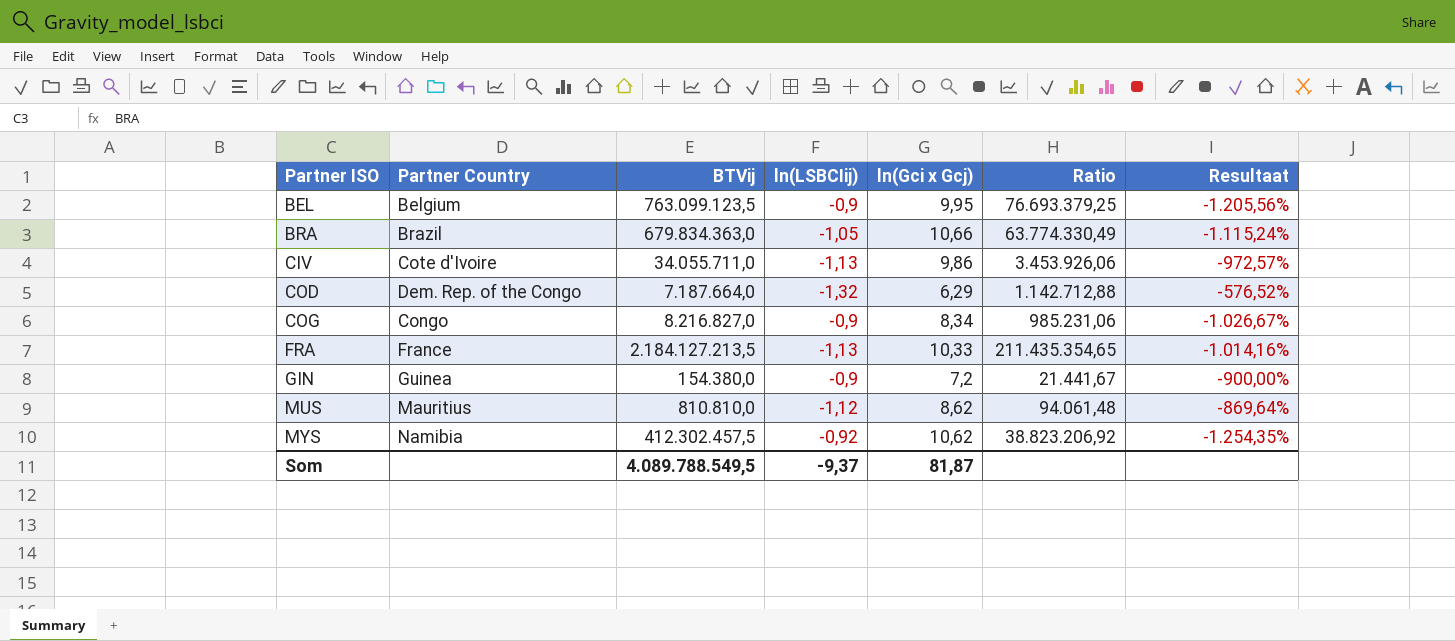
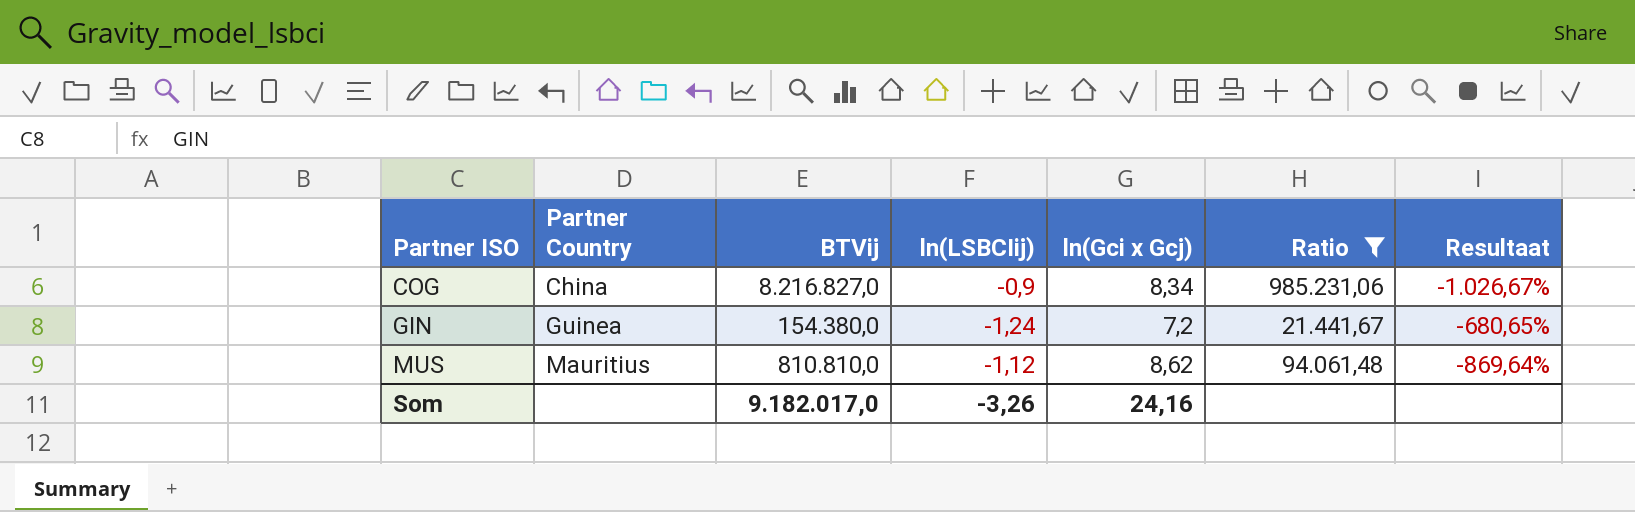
filter: none -> Ratio <= 985.231,06
COG | Partner Country: Congo -> China
GIN | ln(LSBCIij): -0,9 -> -1,24
GIN | Resultaat: -900,00% -> -680,65%
Som | BTVij: 4.089.788.549,5 -> 9.182.017,0
Som | ln(LSBCIij): -9,37 -> -3,26
Som | ln(Gci x Gcj): 81,87 -> 24,16

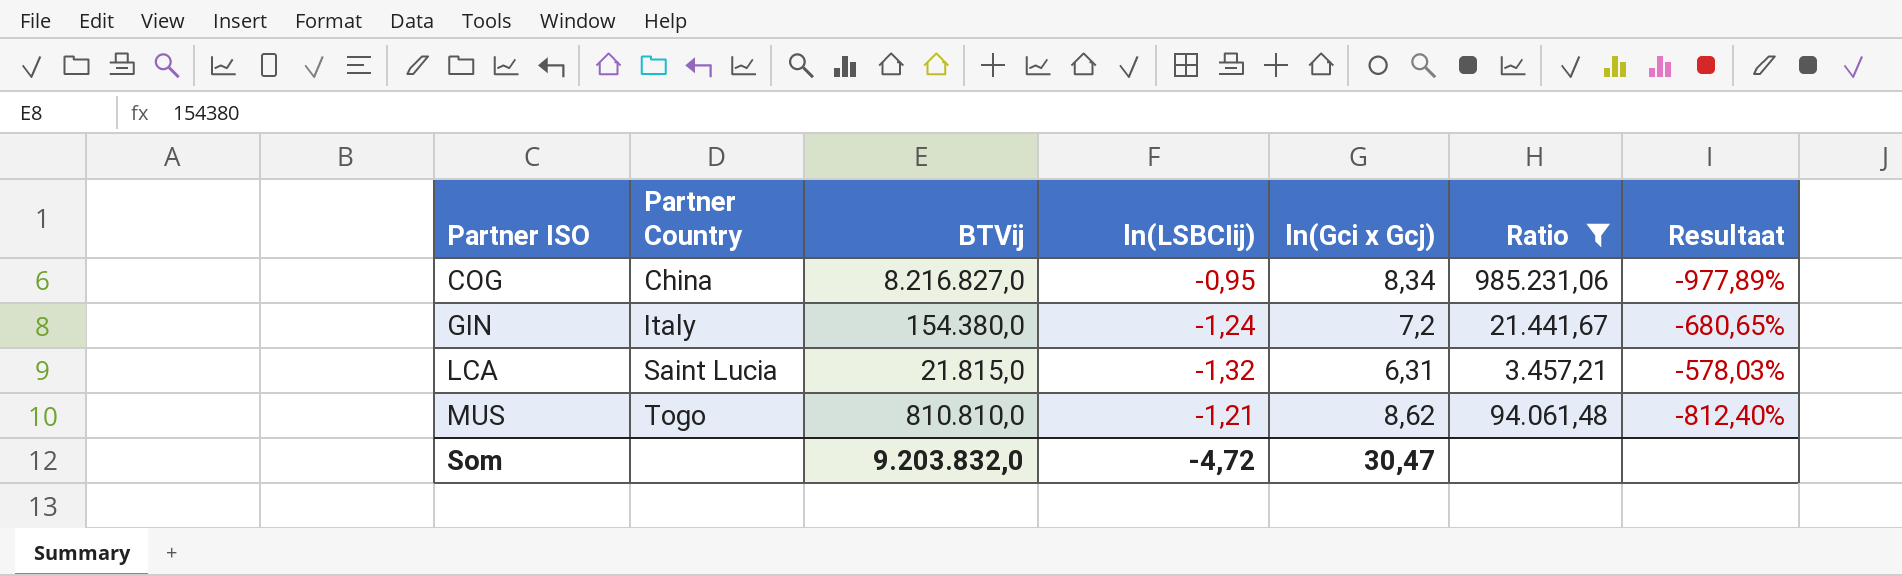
COG | ln(LSBCIij): -0,9 -> -0,95
COG | Resultaat: -1.026,67% -> -977,89%
GIN | Partner Country: Guinea -> Italy
row LCA: none -> Saint Lucia | 21.815,0 | -1,32 | 6,31 | 3.457,21 | -578,03%
MUS | Partner Country: Mauritius -> Togo
MUS | ln(LSBCIij): -1,12 -> -1,21
MUS | Resultaat: -869,64% -> -812,40%
Som | BTVij: 9.182.017,0 -> 9.203.832,0
Som | ln(LSBCIij): -3,26 -> -4,72
Som | ln(Gci x Gcj): 24,16 -> 30,47

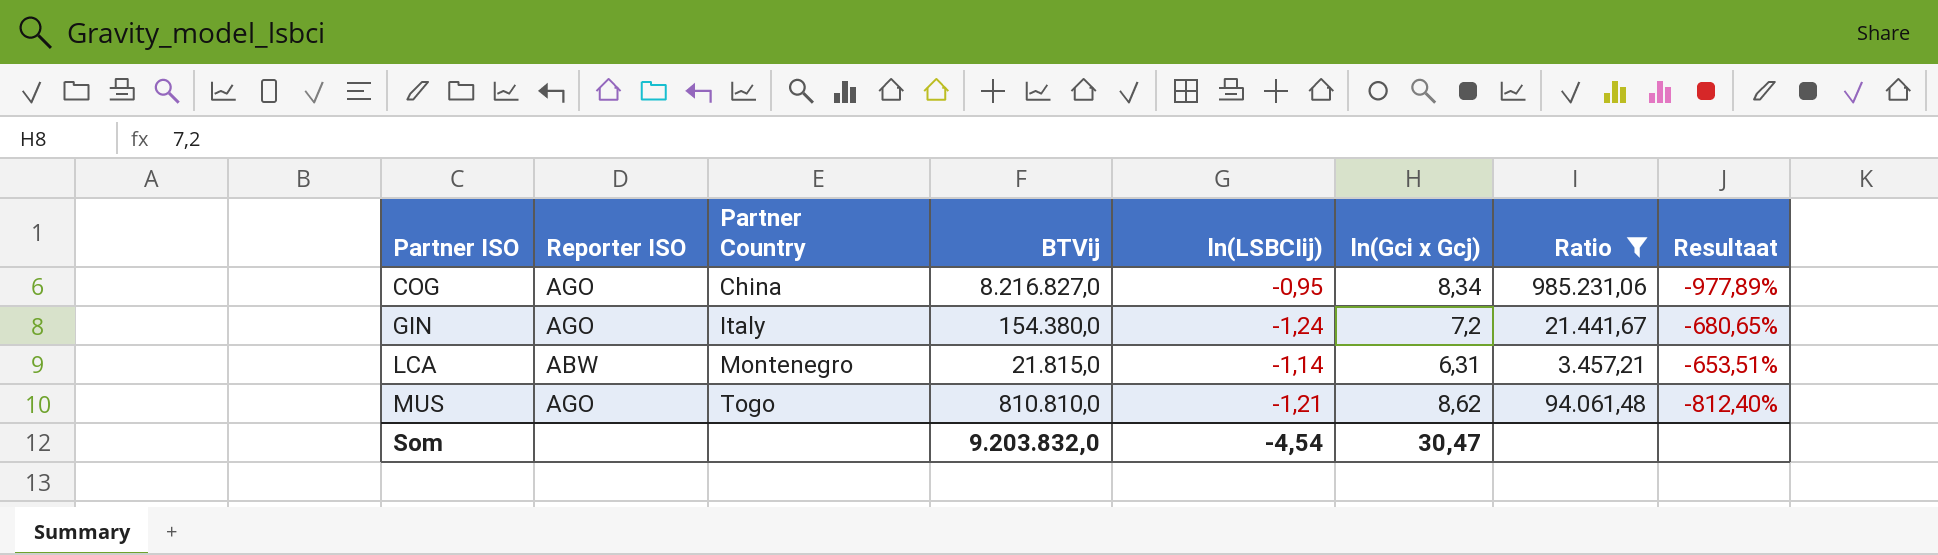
column Reporter ISO | position: none -> 2
LCA | Partner Country: Saint Lucia -> Montenegro
LCA | ln(LSBCIij): -1,32 -> -1,14
LCA | Resultaat: -578,03% -> -653,51%
Som | ln(LSBCIij): -4,72 -> -4,54

